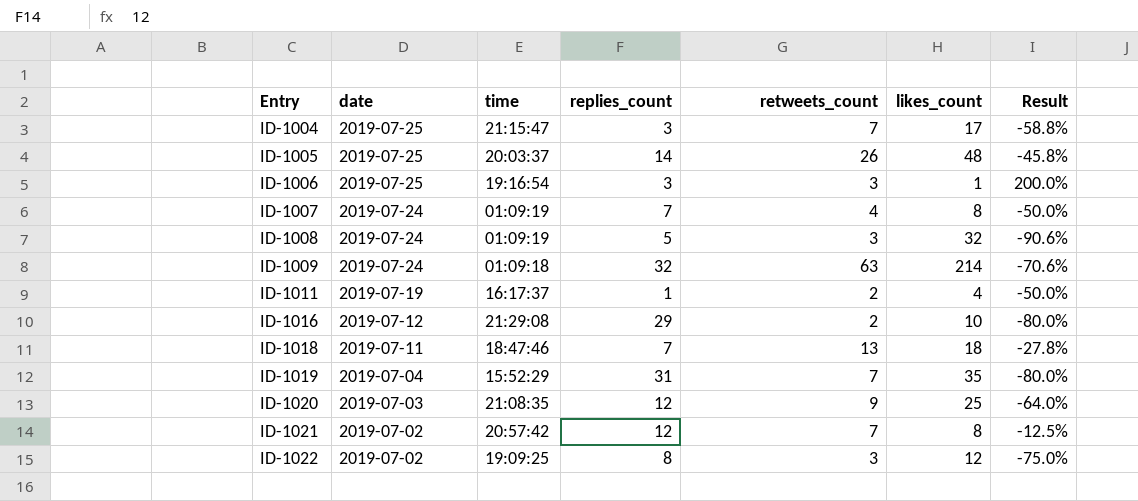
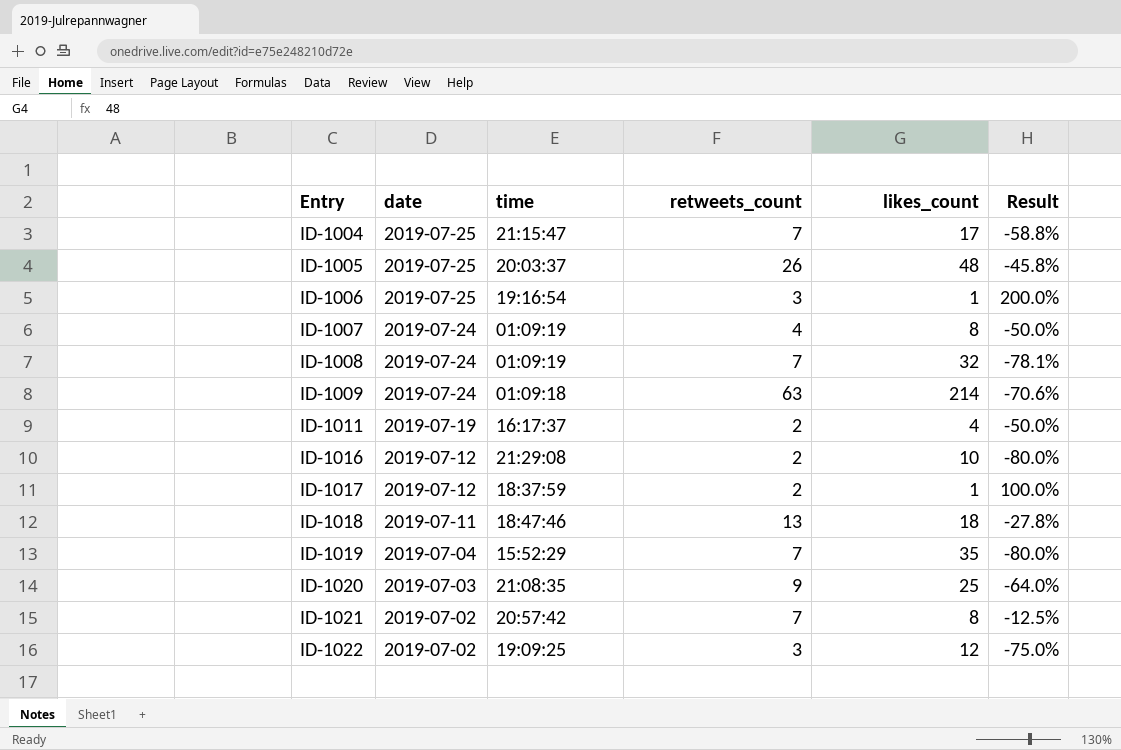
column replies_count | position: 4 -> none
ID-1008 | retweets_count: 3 -> 7
ID-1008 | Result: -90.6% -> -78.1%
row ID-1017: none -> 2019-07-12 | 18:37:59 | 2 | 1 | 100.0%

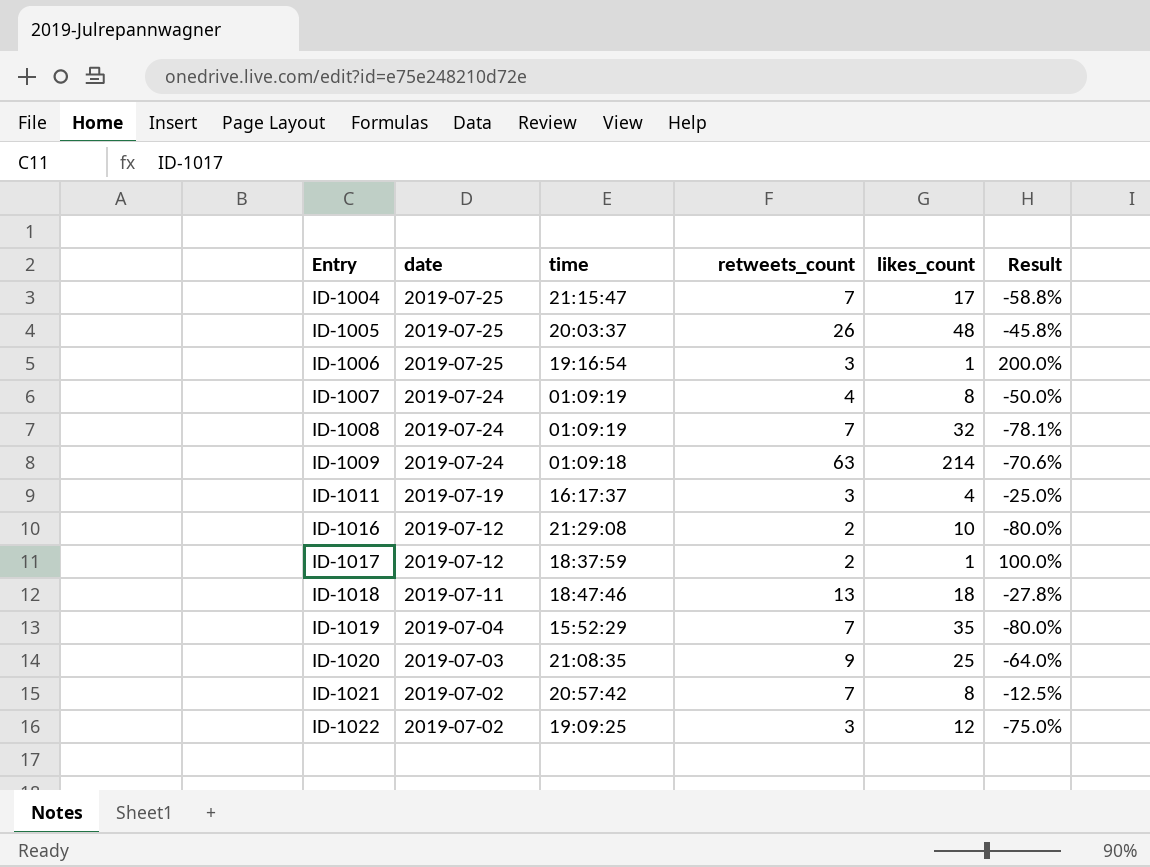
ID-1011 | retweets_count: 2 -> 3
ID-1011 | Result: -50.0% -> -25.0%

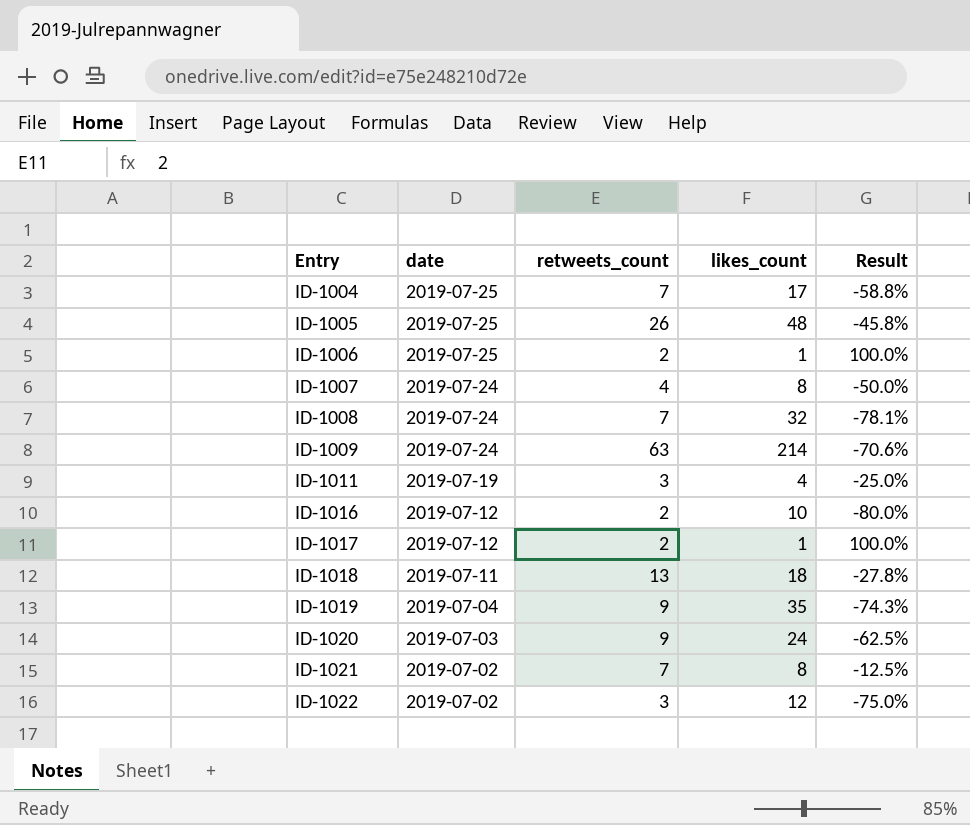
column time | position: 3 -> none
ID-1006 | retweets_count: 3 -> 2
ID-1006 | Result: 200.0% -> 100.0%
ID-1019 | retweets_count: 7 -> 9
ID-1019 | Result: -80.0% -> -74.3%
ID-1020 | likes_count: 25 -> 24
ID-1020 | Result: -64.0% -> -62.5%

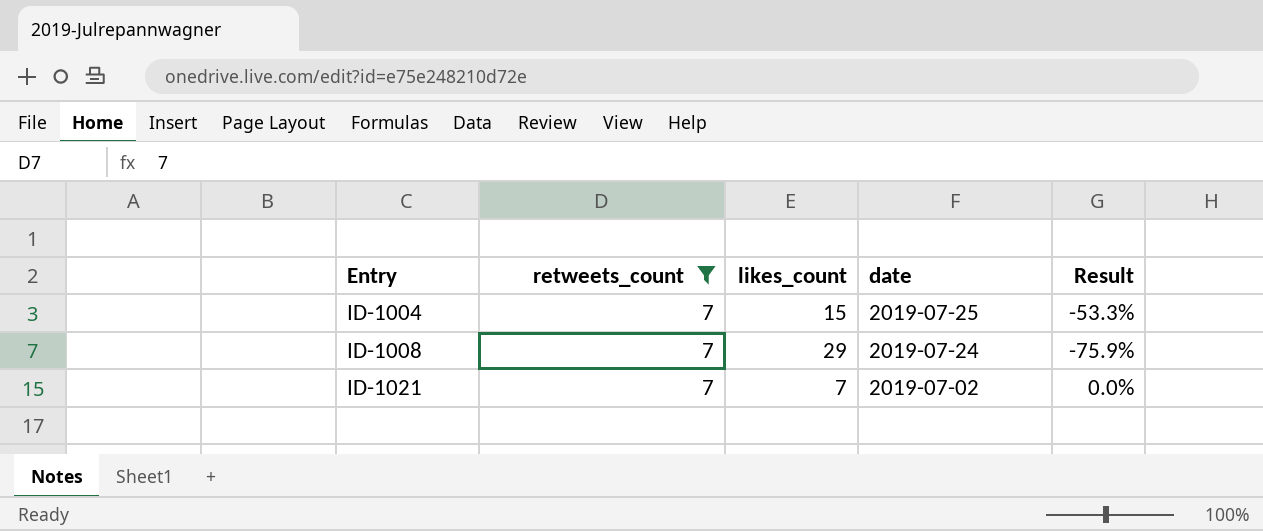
filter: none -> retweets_count = 7
column date | position: 2 -> 4
ID-1004 | likes_count: 17 -> 15
ID-1004 | Result: -58.8% -> -53.3%
ID-1008 | likes_count: 32 -> 29
ID-1008 | Result: -78.1% -> -75.9%
ID-1021 | likes_count: 8 -> 7
ID-1021 | Result: -12.5% -> 0.0%

